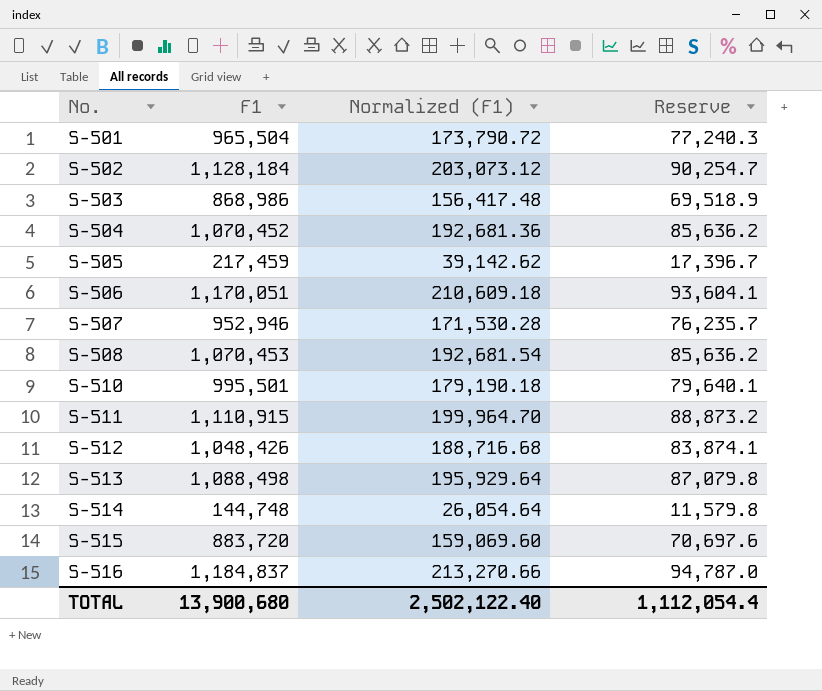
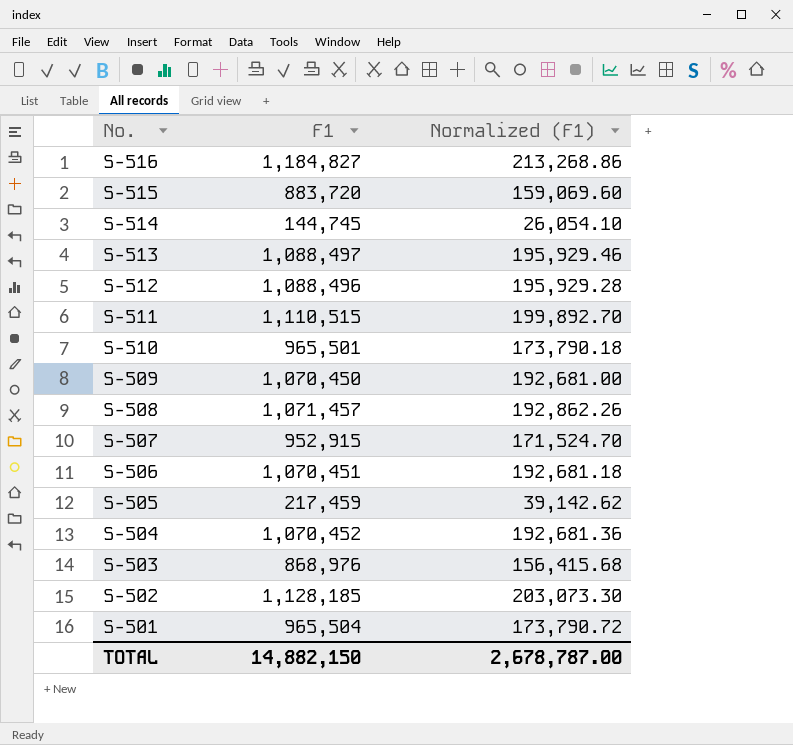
row order: No. ascending -> No. descending
column Reserve | formula: [F1] * 0.08 -> none
S-516 | F1: 1,184,837 -> 1,184,827
S-516 | Normalized (F1): 213,270.66 -> 213,268.86
S-514 | F1: 144,748 -> 144,745
S-514 | Normalized (F1): 26,054.64 -> 26,054.10
S-513 | F1: 1,088,498 -> 1,088,497
S-513 | Normalized (F1): 195,929.64 -> 195,929.46
S-512 | F1: 1,048,426 -> 1,088,496
S-512 | Normalized (F1): 188,716.68 -> 195,929.28
S-511 | F1: 1,110,915 -> 1,110,515
S-511 | Normalized (F1): 199,964.70 -> 199,892.70
S-510 | F1: 995,501 -> 965,501
S-510 | Normalized (F1): 179,190.18 -> 173,790.18
row S-509: none -> 1,070,450 | 192,681.00
S-508 | F1: 1,070,453 -> 1,071,457
S-508 | Normalized (F1): 192,681.54 -> 192,862.26
S-507 | F1: 952,946 -> 952,915
S-507 | Normalized (F1): 171,530.28 -> 171,524.70
S-506 | F1: 1,170,051 -> 1,070,451
S-506 | Normalized (F1): 210,609.18 -> 192,681.18
S-503 | F1: 868,986 -> 868,976
S-503 | Normalized (F1): 156,417.48 -> 156,415.68
S-502 | F1: 1,128,184 -> 1,128,185
S-502 | Normalized (F1): 203,073.12 -> 203,073.30
TOTAL | F1: 13,900,680 -> 14,882,150
TOTAL | Normalized (F1): 2,502,122.40 -> 2,678,787.00

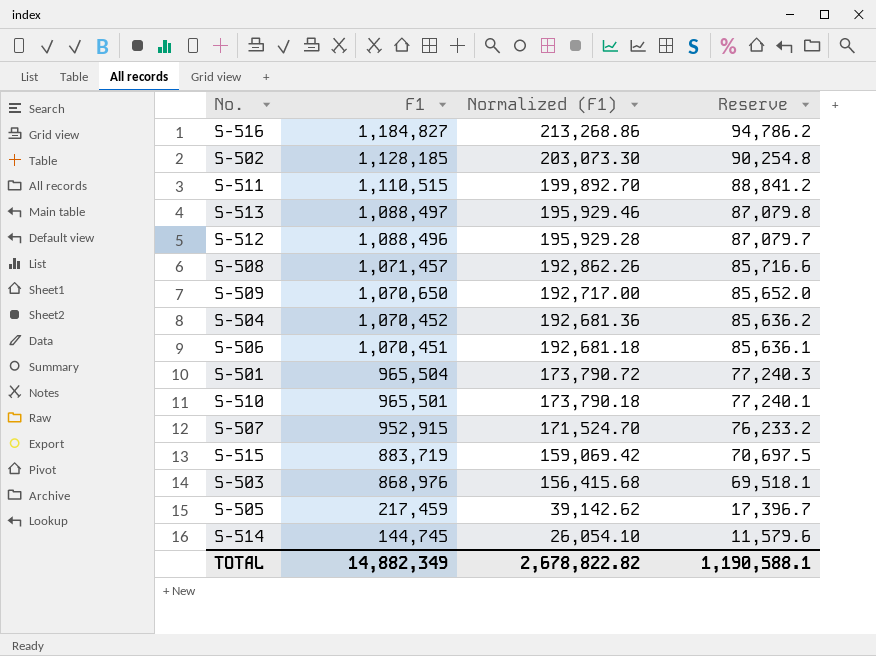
row order: No. descending -> F1 descending
column Reserve | formula: none -> [F1] * 0.08
S-509 | F1: 1,070,450 -> 1,070,650
S-509 | Normalized (F1): 192,681.00 -> 192,717.00
S-515 | F1: 883,720 -> 883,719
S-515 | Normalized (F1): 159,069.60 -> 159,069.42
TOTAL | F1: 14,882,150 -> 14,882,349
TOTAL | Normalized (F1): 2,678,787.00 -> 2,678,822.82

